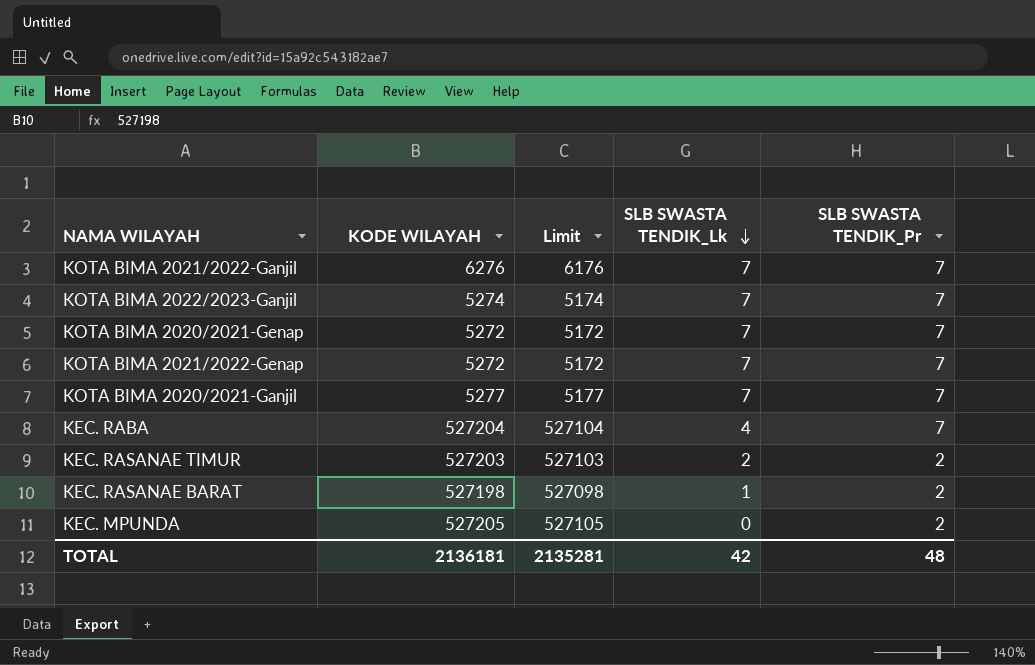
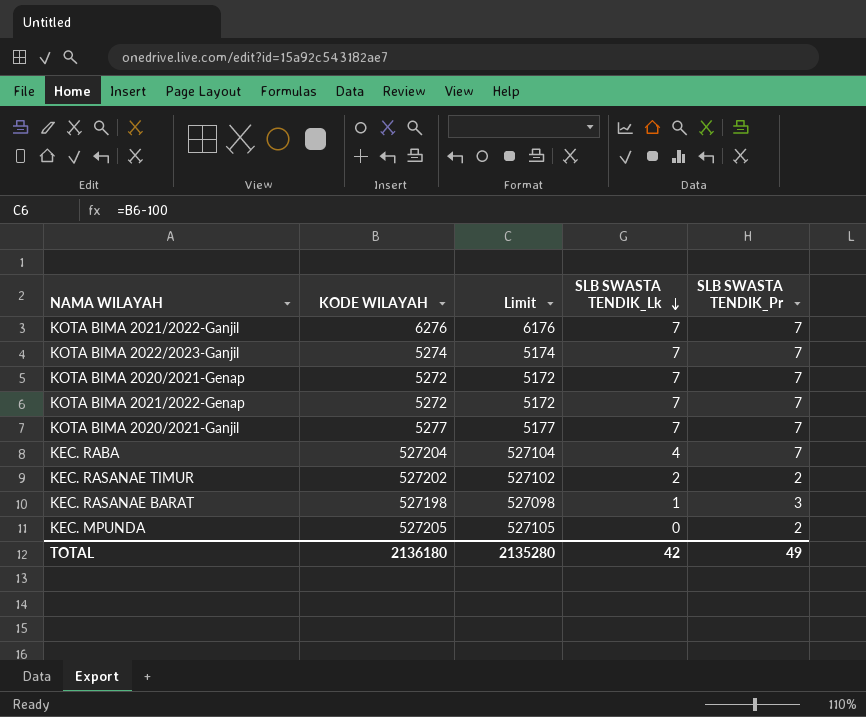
KEC. RASANAE TIMUR | KODE WILAYAH: 527203 -> 527202
KEC. RASANAE TIMUR | Limit: 527103 -> 527102
KEC. RASANAE BARAT | SLB SWASTA TENDIK_Pr: 2 -> 3
TOTAL | KODE WILAYAH: 2136181 -> 2136180
TOTAL | Limit: 2135281 -> 2135280
TOTAL | SLB SWASTA TENDIK_Pr: 48 -> 49

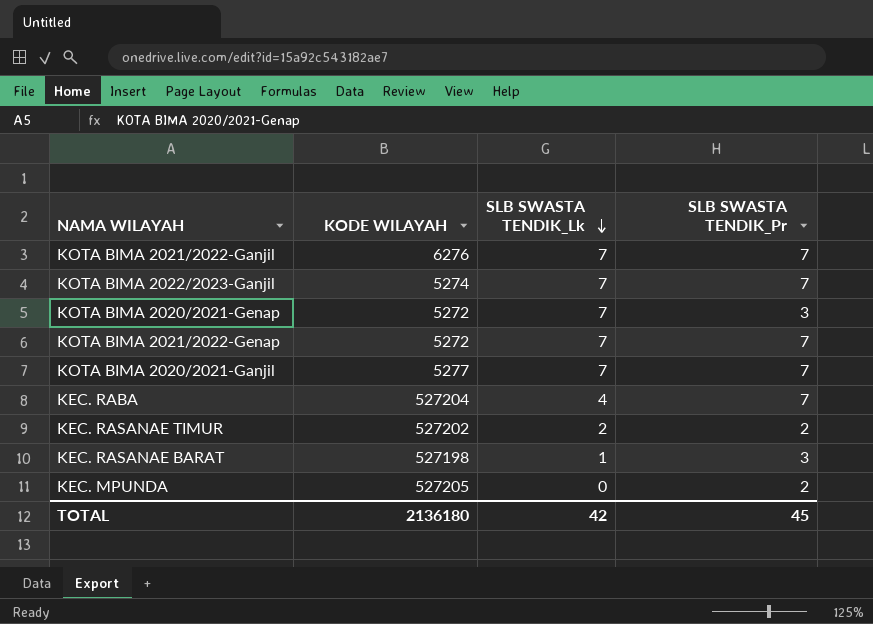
column Limit | formula: [KODE WILAYAH] - 100 -> none
KOTA BIMA 2020/2021-Genap | SLB SWASTA TENDIK_Pr: 7 -> 3
TOTAL | SLB SWASTA TENDIK_Pr: 49 -> 45

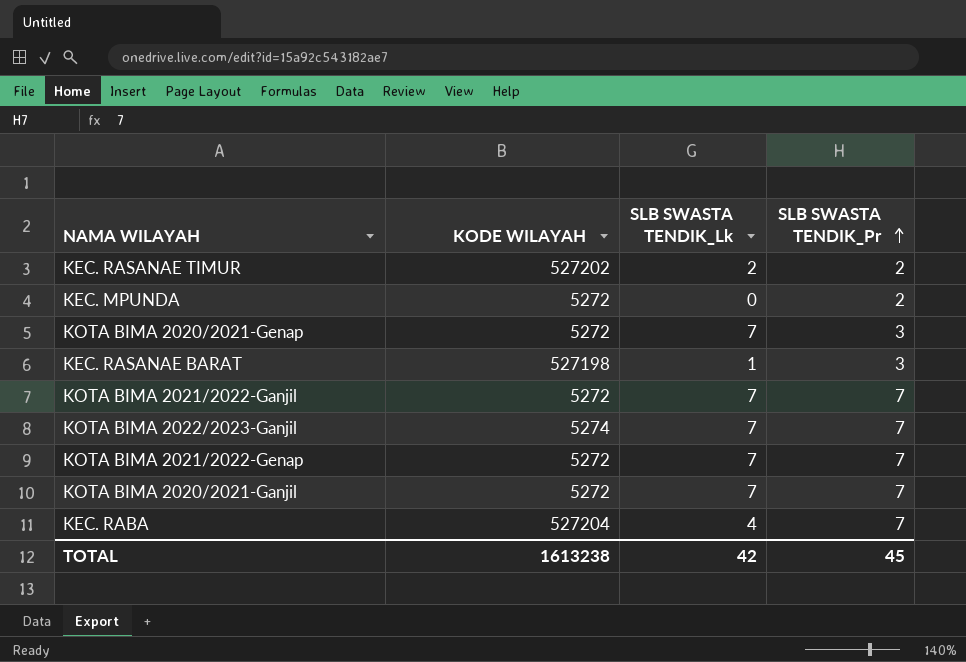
row order: SLB SWASTA TENDIK_Lk descending -> SLB SWASTA TENDIK_Pr ascending
KEC. MPUNDA | KODE WILAYAH: 527205 -> 5272
KOTA BIMA 2021/2022-Ganjil | KODE WILAYAH: 6276 -> 5272
KOTA BIMA 2020/2021-Ganjil | KODE WILAYAH: 5277 -> 5272
TOTAL | KODE WILAYAH: 2136180 -> 1613238

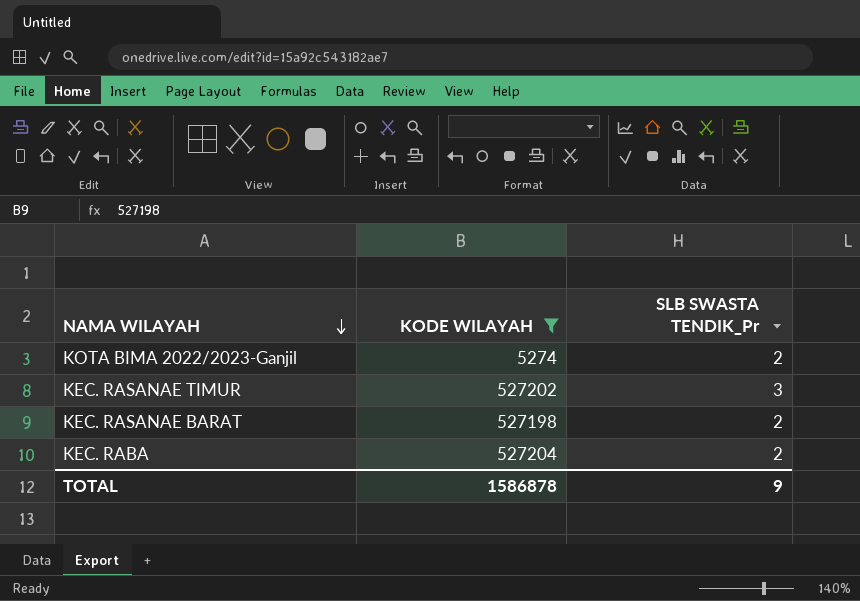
filter: none -> KODE WILAYAH != 5272
row order: SLB SWASTA TENDIK_Pr ascending -> NAMA WILAYAH descending
column SLB SWASTA TENDIK_Lk | position: 3 -> none
KOTA BIMA 2022/2023-Ganjil | SLB SWASTA TENDIK_Pr: 7 -> 2
KEC. RASANAE TIMUR | SLB SWASTA TENDIK_Pr: 2 -> 3
KEC. RASANAE BARAT | SLB SWASTA TENDIK_Pr: 3 -> 2
KEC. RABA | SLB SWASTA TENDIK_Pr: 7 -> 2
TOTAL | KODE WILAYAH: 1613238 -> 1586878
TOTAL | SLB SWASTA TENDIK_Pr: 45 -> 9

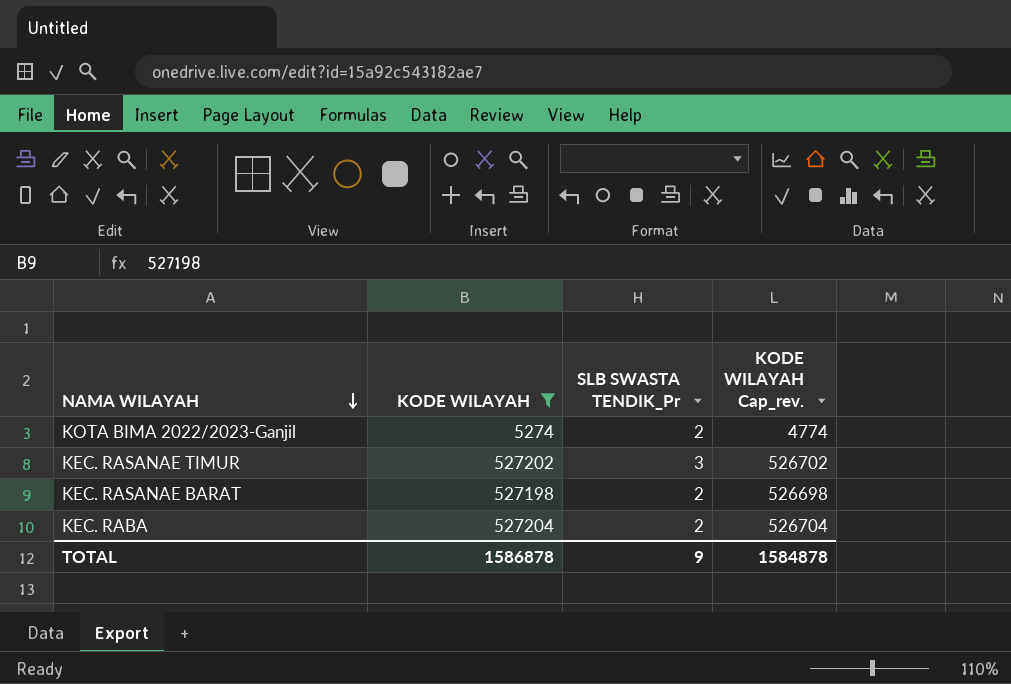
column KODE WILAYAH Cap_rev. | formula: none -> [KODE WILAYAH] - 500

